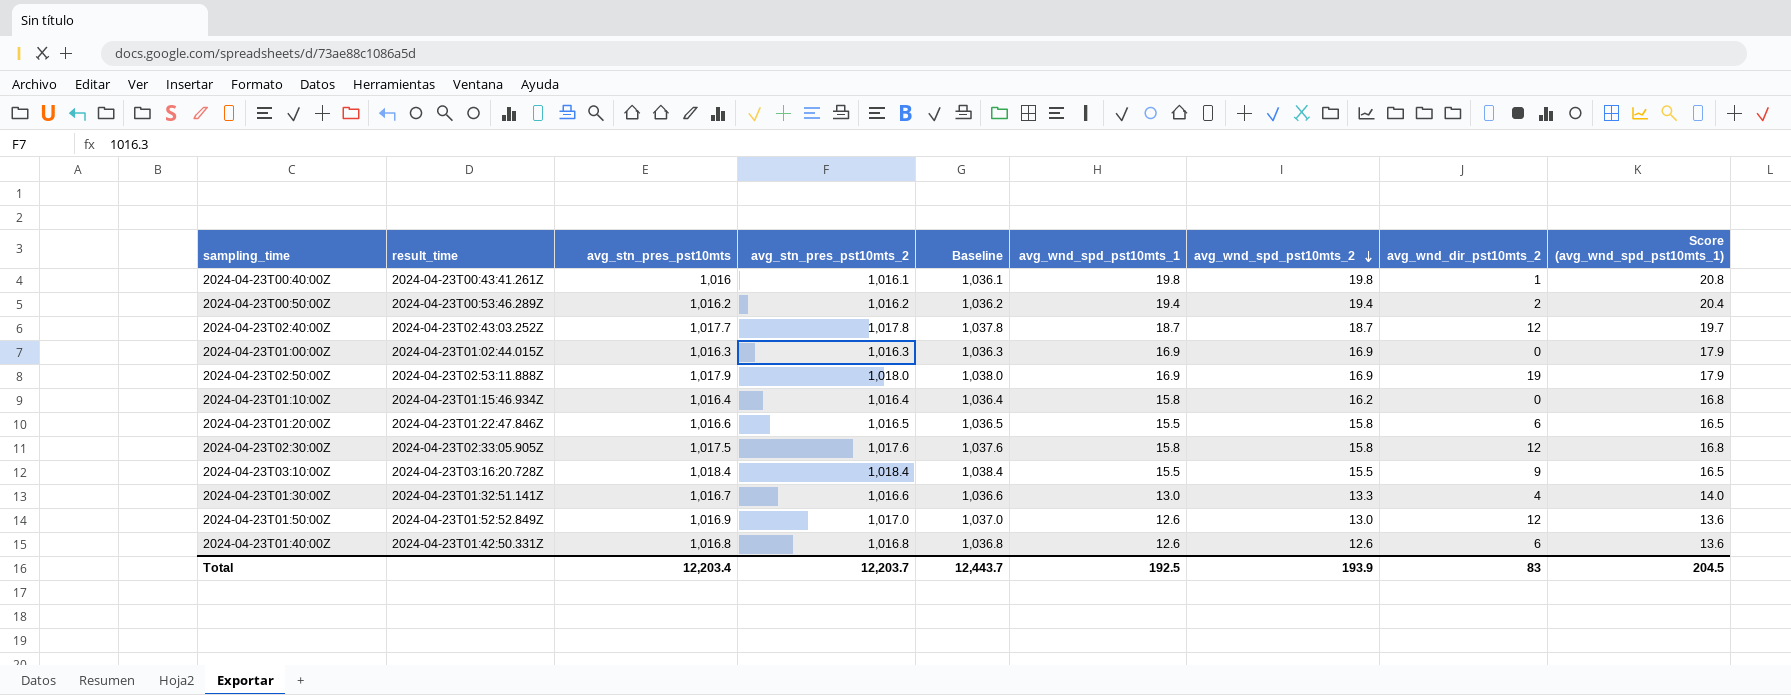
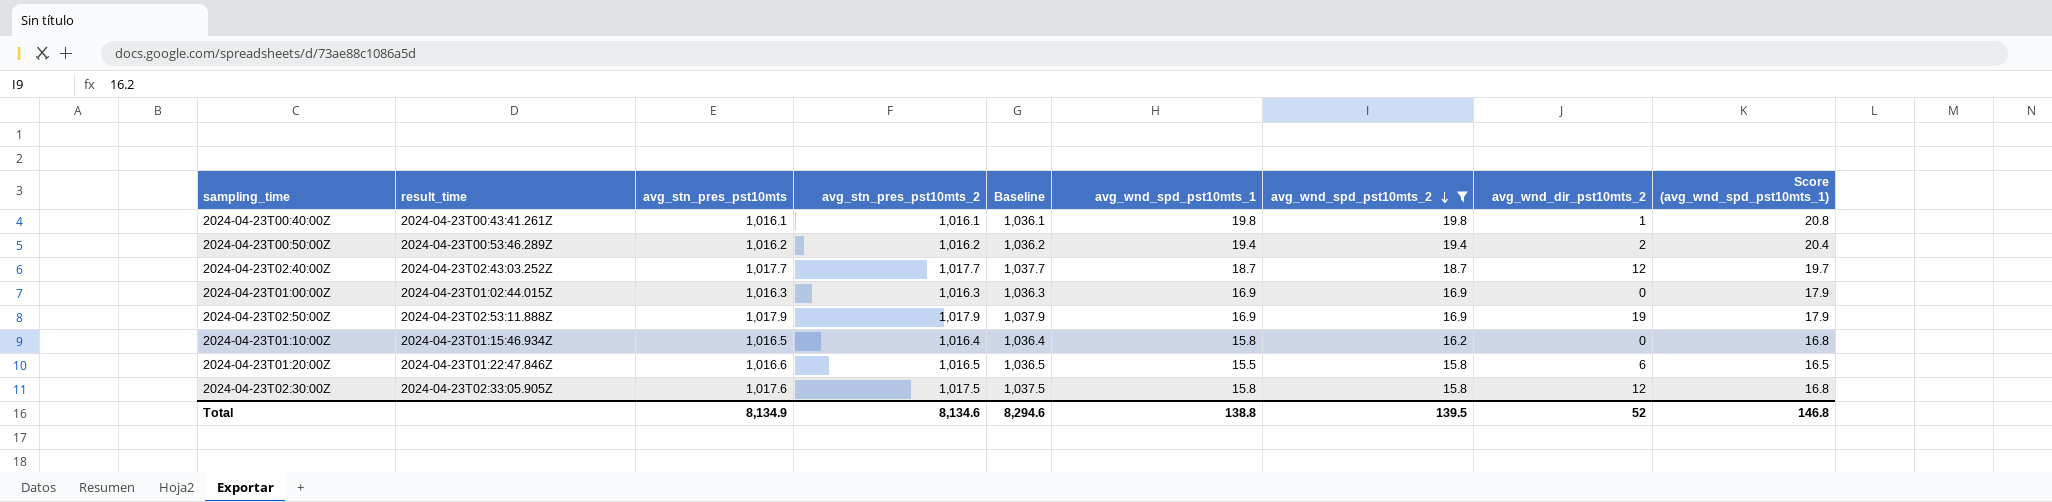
filter: none -> avg_wnd_spd_pst10mts_2 >= 15.8
2024-04-23T00:40:00Z | avg_stn_pres_pst10mts: 1,016 -> 1,016.1
2024-04-23T02:40:00Z | avg_stn_pres_pst10mts_2: 1,017.8 -> 1,017.7
2024-04-23T02:40:00Z | Baseline: 1,037.8 -> 1,037.7
2024-04-23T02:50:00Z | avg_stn_pres_pst10mts_2: 1,018.0 -> 1,017.9
2024-04-23T02:50:00Z | Baseline: 1,038.0 -> 1,037.9
2024-04-23T01:10:00Z | avg_stn_pres_pst10mts: 1,016.4 -> 1,016.5
2024-04-23T02:30:00Z | avg_stn_pres_pst10mts: 1,017.5 -> 1,017.6
2024-04-23T02:30:00Z | avg_stn_pres_pst10mts_2: 1,017.6 -> 1,017.5
2024-04-23T02:30:00Z | Baseline: 1,037.6 -> 1,037.5
Total | avg_stn_pres_pst10mts: 12,203.4 -> 8,134.9
Total | avg_stn_pres_pst10mts_2: 12,203.7 -> 8,134.6
Total | Baseline: 12,443.7 -> 8,294.6
Total | avg_wnd_spd_pst10mts_1: 192.5 -> 138.8
Total | avg_wnd_spd_pst10mts_2: 193.9 -> 139.5
Total | avg_wnd_dir_pst10mts_2: 83 -> 52
Total | Score (avg_wnd_spd_pst10mts_1): 204.5 -> 146.8

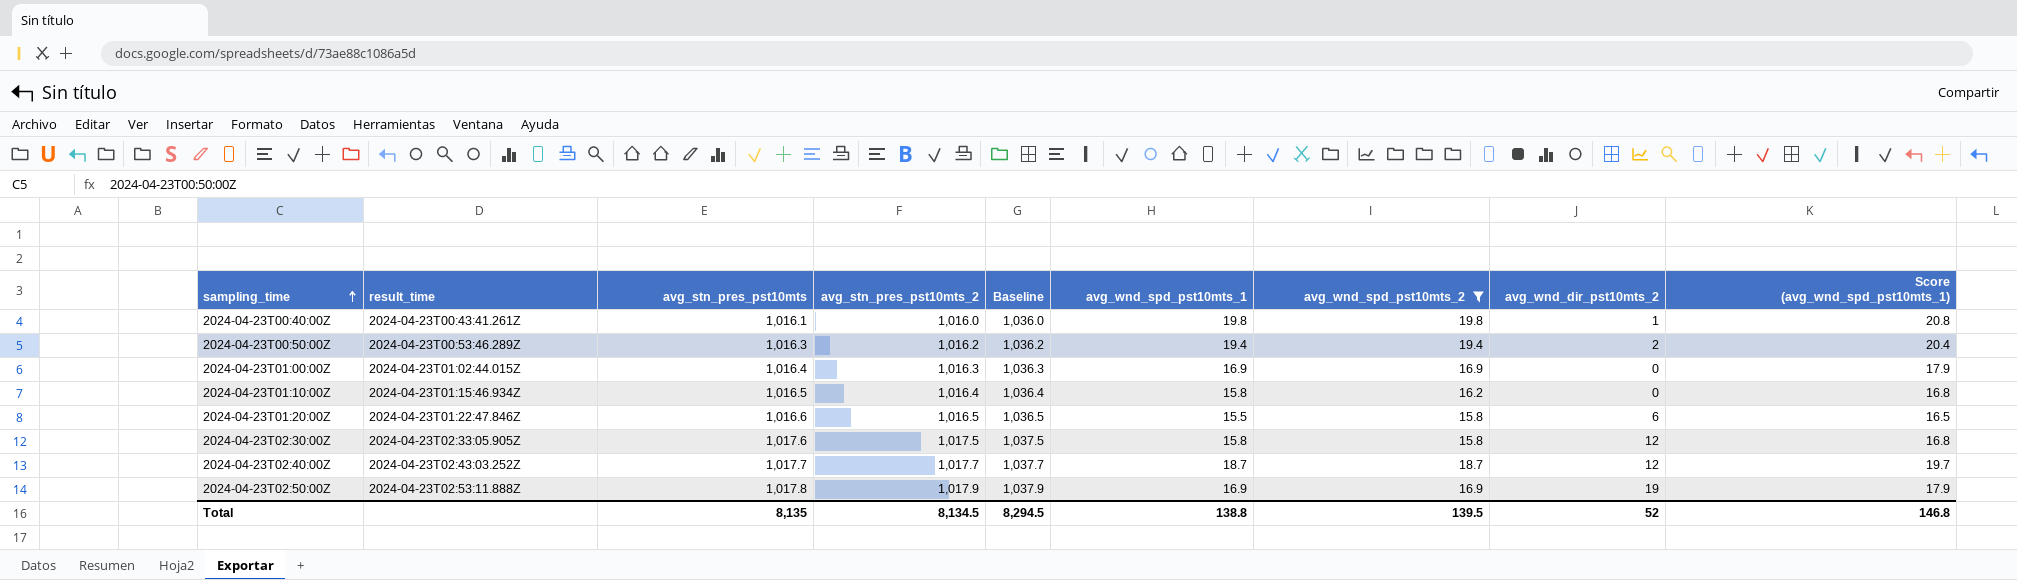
row order: avg_wnd_spd_pst10mts_2 descending -> sampling_time ascending
2024-04-23T00:40:00Z | avg_stn_pres_pst10mts_2: 1,016.1 -> 1,016.0
2024-04-23T00:40:00Z | Baseline: 1,036.1 -> 1,036.0
2024-04-23T00:50:00Z | avg_stn_pres_pst10mts: 1,016.2 -> 1,016.3
2024-04-23T01:00:00Z | avg_stn_pres_pst10mts: 1,016.3 -> 1,016.4
2024-04-23T02:50:00Z | avg_stn_pres_pst10mts: 1,017.9 -> 1,017.8
Total | avg_stn_pres_pst10mts: 8,134.9 -> 8,135
Total | avg_stn_pres_pst10mts_2: 8,134.6 -> 8,134.5
Total | Baseline: 8,294.6 -> 8,294.5

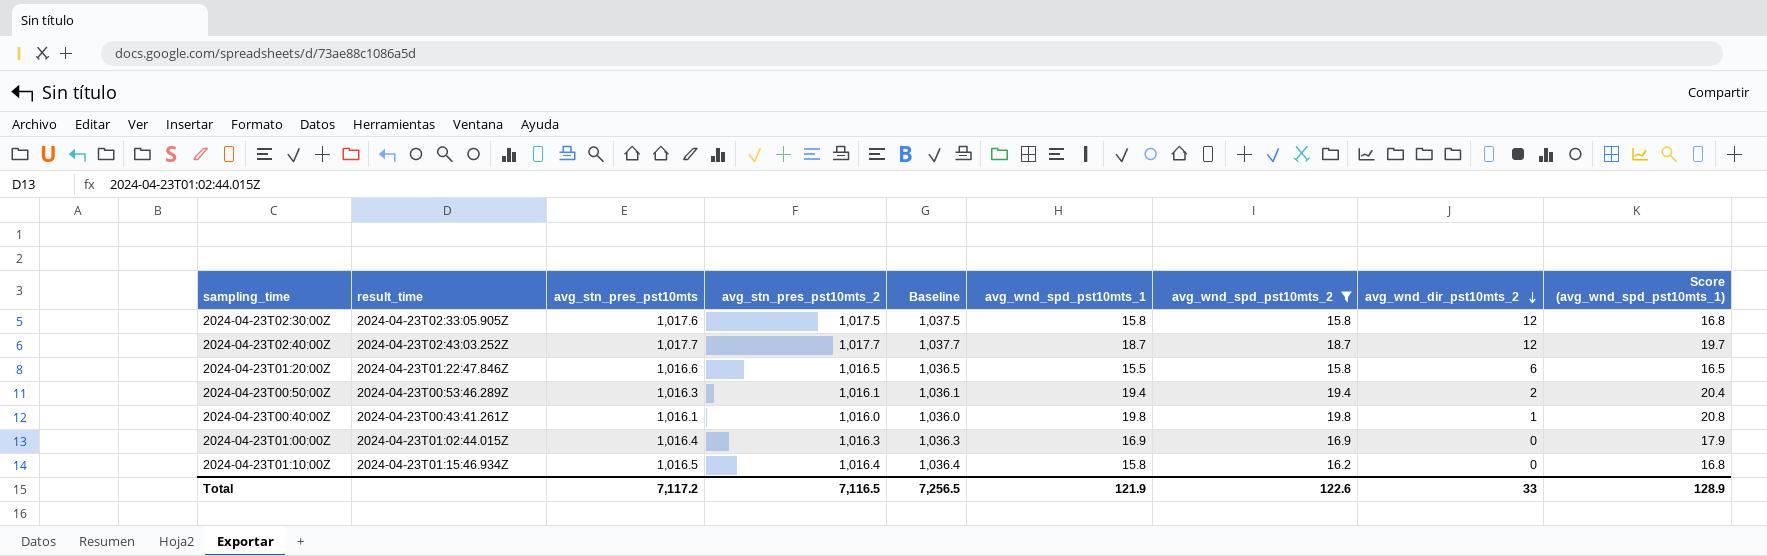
row order: sampling_time ascending -> avg_wnd_dir_pst10mts_2 descending
row 2024-04-23T02:50:00Z: 2024-04-23T02:53:11.888Z | 1,017.8 | 1,017.9 | 1,037.9 | 16.9 | 16.9 | 19 | 17.9 -> none
2024-04-23T00:50:00Z | avg_stn_pres_pst10mts_2: 1,016.2 -> 1,016.1
2024-04-23T00:50:00Z | Baseline: 1,036.2 -> 1,036.1
Total | avg_stn_pres_pst10mts: 8,135 -> 7,117.2
Total | avg_stn_pres_pst10mts_2: 8,134.5 -> 7,116.5
Total | Baseline: 8,294.5 -> 7,256.5
Total | avg_wnd_spd_pst10mts_1: 138.8 -> 121.9
Total | avg_wnd_spd_pst10mts_2: 139.5 -> 122.6
Total | avg_wnd_dir_pst10mts_2: 52 -> 33
Total | Score (avg_wnd_spd_pst10mts_1): 146.8 -> 128.9

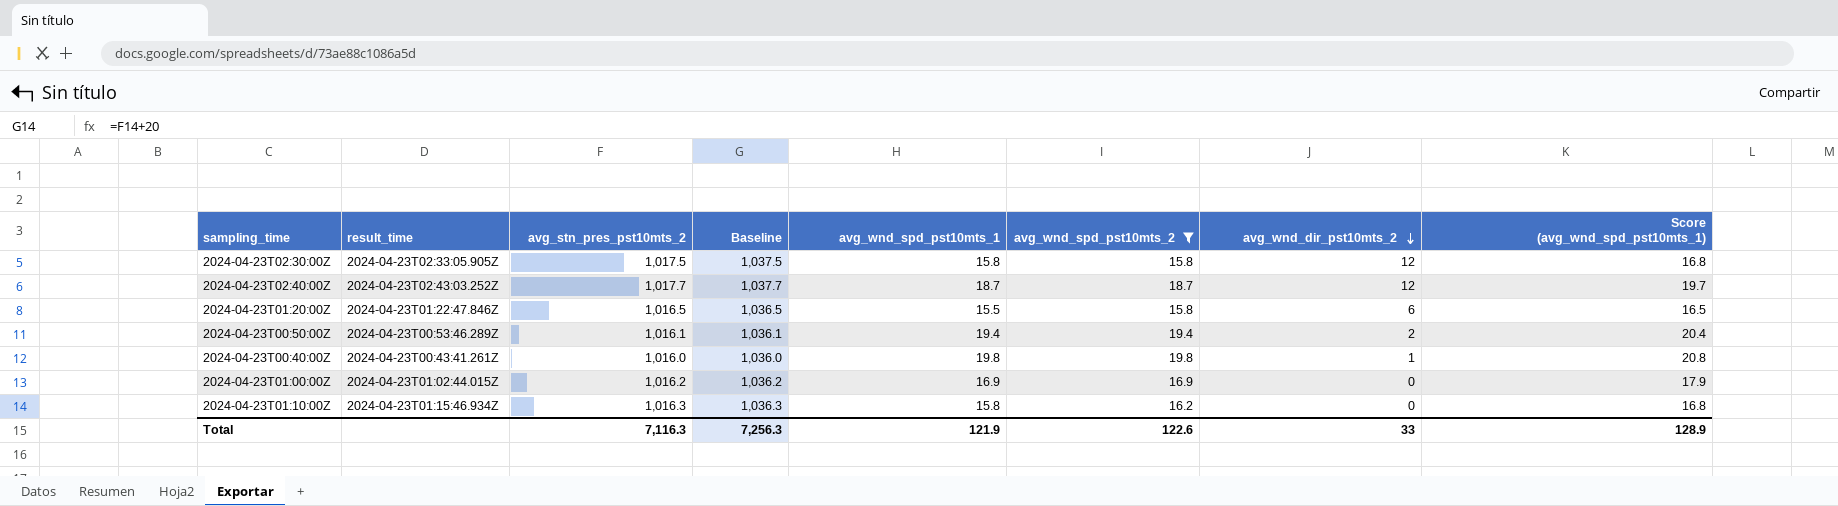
column avg_stn_pres_pst10mts | position: 3 -> none
2024-04-23T01:00:00Z | avg_stn_pres_pst10mts_2: 1,016.3 -> 1,016.2
2024-04-23T01:00:00Z | Baseline: 1,036.3 -> 1,036.2
2024-04-23T01:10:00Z | avg_stn_pres_pst10mts_2: 1,016.4 -> 1,016.3
2024-04-23T01:10:00Z | Baseline: 1,036.4 -> 1,036.3
Total | avg_stn_pres_pst10mts_2: 7,116.5 -> 7,116.3
Total | Baseline: 7,256.5 -> 7,256.3

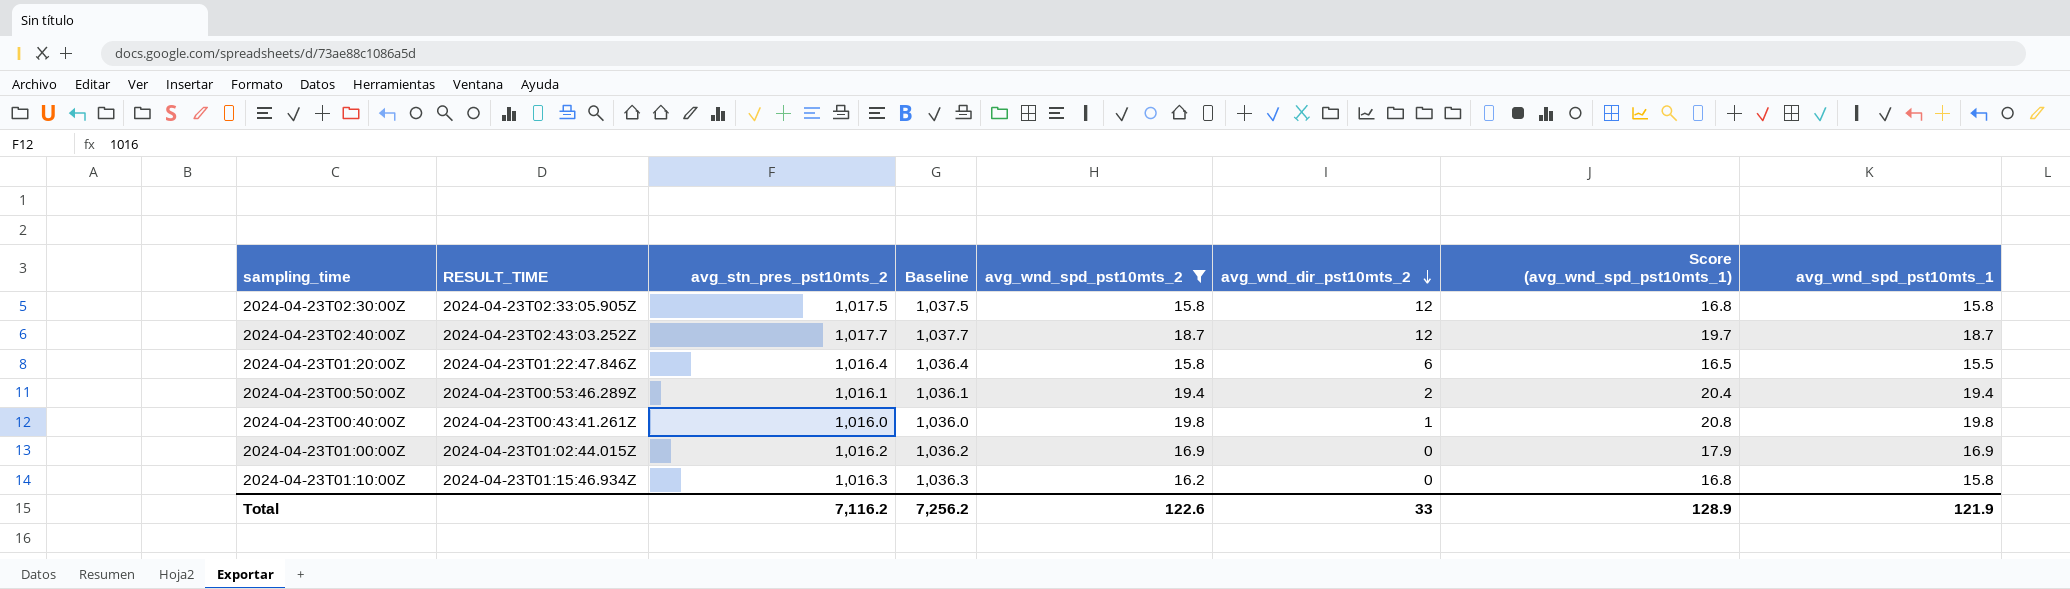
column name: result_time -> RESULT_TIME
column avg_wnd_spd_pst10mts_1 | position: 5 -> 8
2024-04-23T01:20:00Z | avg_stn_pres_pst10mts_2: 1,016.5 -> 1,016.4
2024-04-23T01:20:00Z | Baseline: 1,036.5 -> 1,036.4
Total | avg_stn_pres_pst10mts_2: 7,116.3 -> 7,116.2
Total | Baseline: 7,256.3 -> 7,256.2

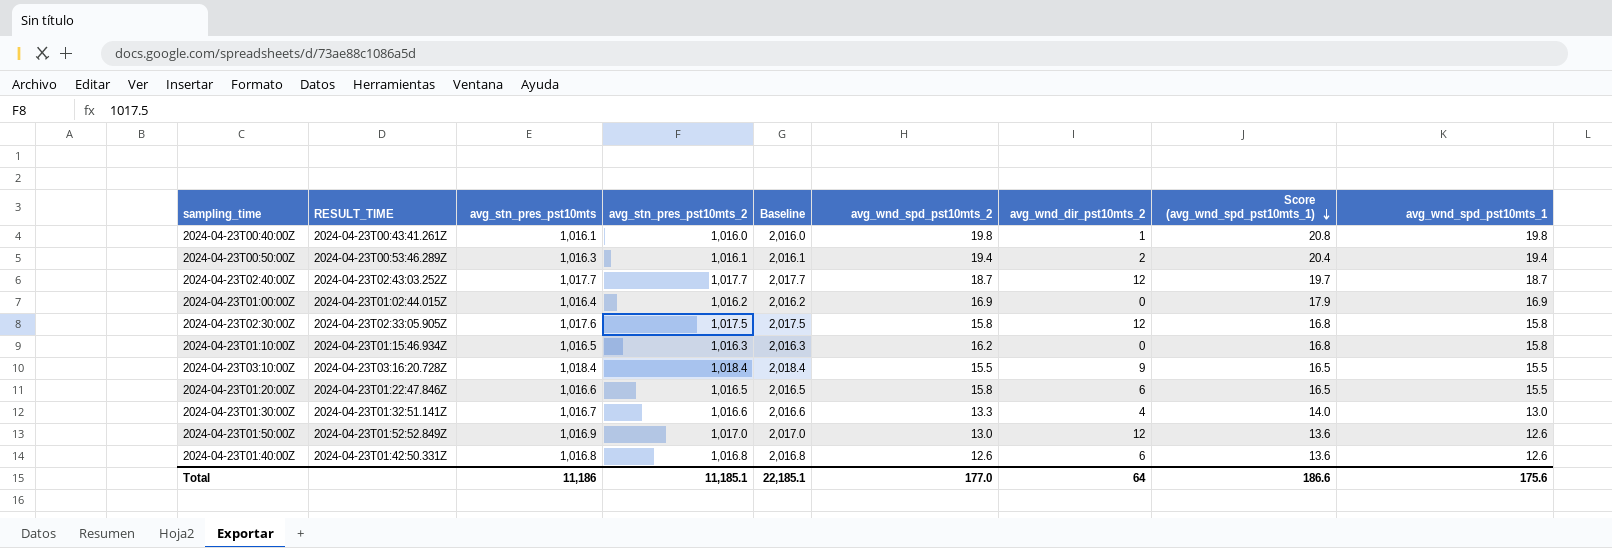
filter: avg_wnd_spd_pst10mts_2 >= 15.8 -> none
row order: avg_wnd_dir_pst10mts_2 descending -> Score (avg_wnd_spd_pst10mts_1) descending
column avg_stn_pres_pst10mts | position: none -> 3
column Baseline | formula: [avg_stn_pres_pst10mts_2] + 20 -> [avg_stn_pres_pst10mts_2] + 1000
2024-04-23T01:20:00Z | avg_stn_pres_pst10mts_2: 1,016.4 -> 1,016.5
Total | avg_stn_pres_pst10mts_2: 7,116.2 -> 11,185.1
Total | Baseline: 7,256.2 -> 22,185.1
Total | avg_wnd_spd_pst10mts_2: 122.6 -> 177.0
Total | avg_wnd_dir_pst10mts_2: 33 -> 64
Total | Score (avg_wnd_spd_pst10mts_1): 128.9 -> 186.6
Total | avg_wnd_spd_pst10mts_1: 121.9 -> 175.6

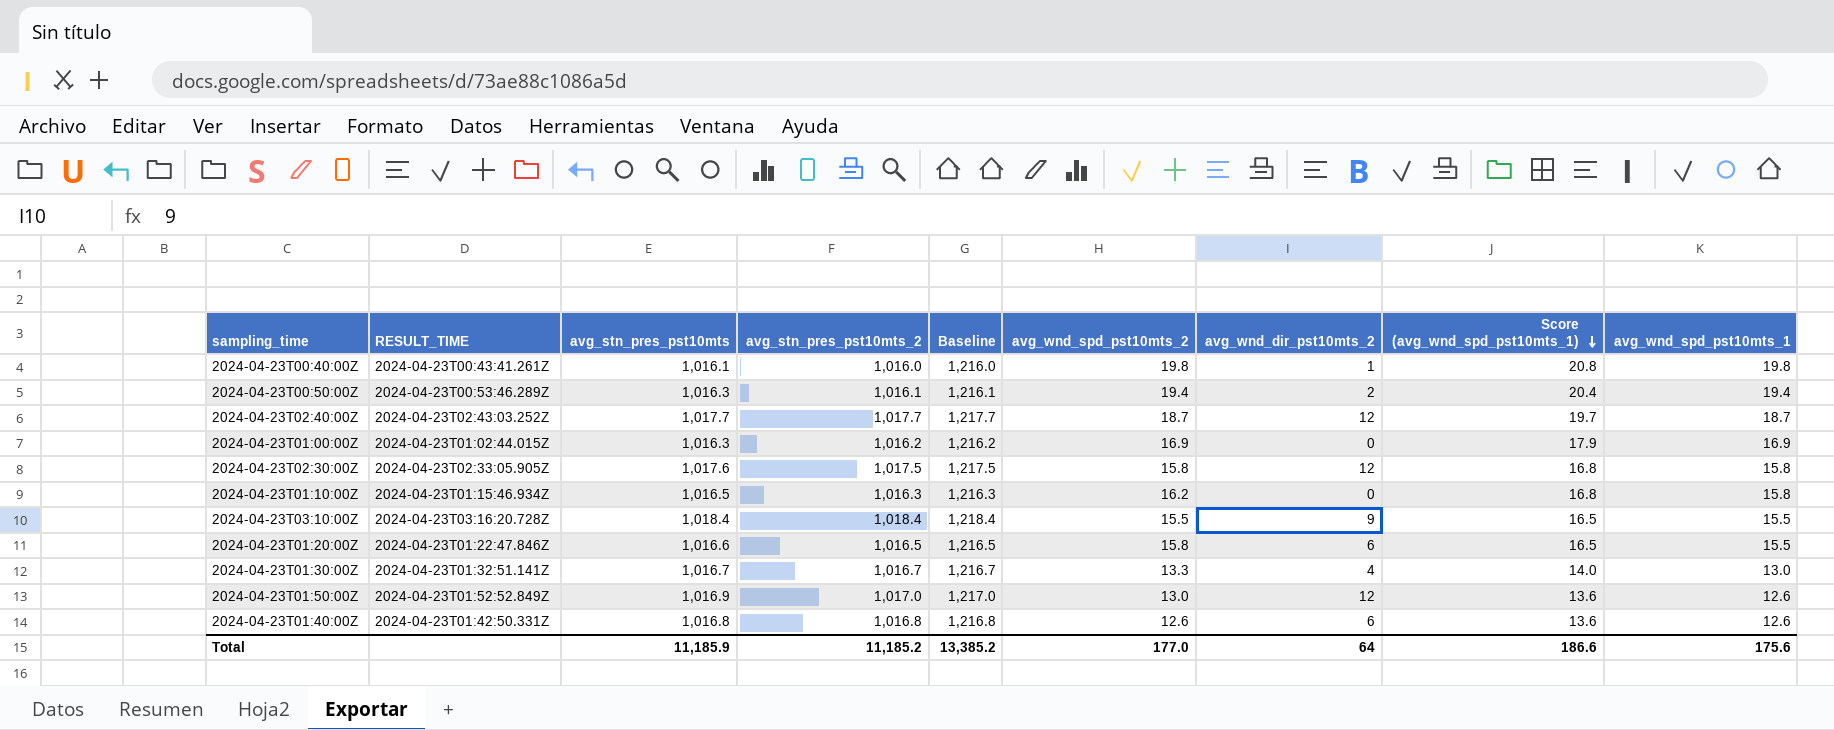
column Baseline | formula: [avg_stn_pres_pst10mts_2] + 1000 -> [avg_stn_pres_pst10mts_2] + 200
2024-04-23T01:00:00Z | avg_stn_pres_pst10mts: 1,016.4 -> 1,016.3
2024-04-23T01:30:00Z | avg_stn_pres_pst10mts_2: 1,016.6 -> 1,016.7
Total | avg_stn_pres_pst10mts: 11,186 -> 11,185.9
Total | avg_stn_pres_pst10mts_2: 11,185.1 -> 11,185.2
Total | Baseline: 22,185.1 -> 13,385.2

